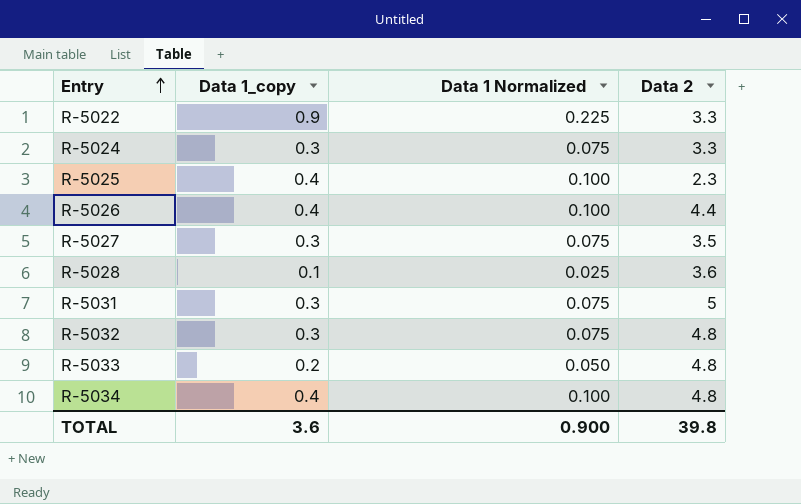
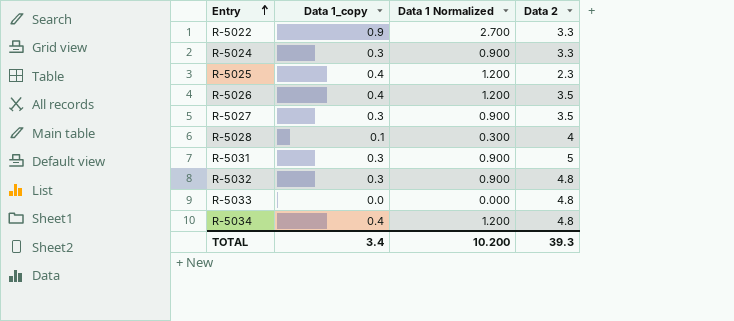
column Data 1 Normalized | formula: [Data 1_copy] * 0.25 -> [Data 1_copy] * 3
R-5026 | Data 2: 4.4 -> 3.5
R-5028 | Data 2: 3.6 -> 4
R-5033 | Data 1_copy: 0.2 -> 0.0
TOTAL | Data 1_copy: 3.6 -> 3.4
TOTAL | Data 1 Normalized: 0.900 -> 10.200
TOTAL | Data 2: 39.8 -> 39.3

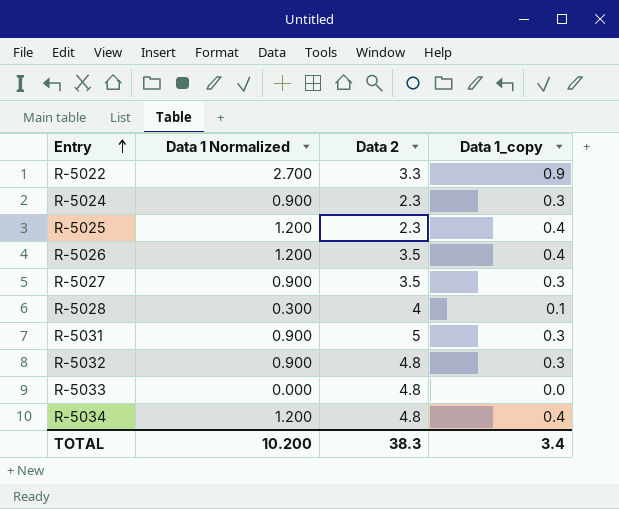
column Data 1_copy | position: 2 -> 4
R-5024 | Data 2: 3.3 -> 2.3
TOTAL | Data 2: 39.3 -> 38.3

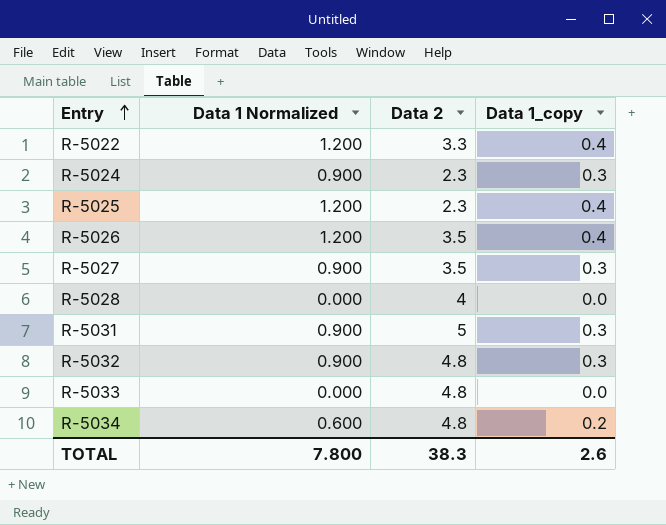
R-5022 | Data 1 Normalized: 2.700 -> 1.200
R-5022 | Data 1_copy: 0.9 -> 0.4
R-5028 | Data 1 Normalized: 0.300 -> 0.000
R-5028 | Data 1_copy: 0.1 -> 0.0
R-5034 | Data 1 Normalized: 1.200 -> 0.600
R-5034 | Data 1_copy: 0.4 -> 0.2
TOTAL | Data 1 Normalized: 10.200 -> 7.800
TOTAL | Data 1_copy: 3.4 -> 2.6

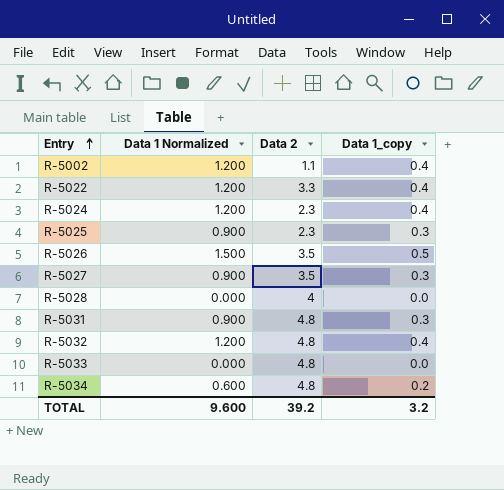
row R-5002: none -> 1.200 | 1.1 | 0.4
R-5024 | Data 1 Normalized: 0.900 -> 1.200
R-5024 | Data 1_copy: 0.3 -> 0.4
R-5025 | Data 1 Normalized: 1.200 -> 0.900
R-5025 | Data 1_copy: 0.4 -> 0.3
R-5026 | Data 1 Normalized: 1.200 -> 1.500
R-5026 | Data 1_copy: 0.4 -> 0.5
R-5031 | Data 2: 5 -> 4.8
R-5032 | Data 1 Normalized: 0.900 -> 1.200
R-5032 | Data 1_copy: 0.3 -> 0.4
TOTAL | Data 1 Normalized: 7.800 -> 9.600
TOTAL | Data 2: 38.3 -> 39.2
TOTAL | Data 1_copy: 2.6 -> 3.2

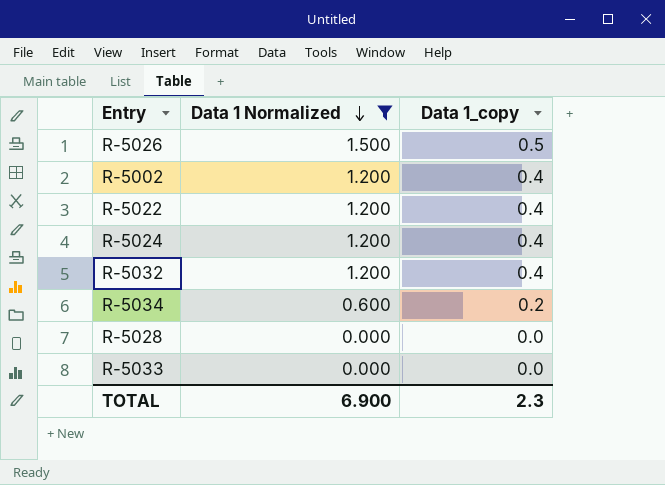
filter: none -> Data 1 Normalized != 0.900
row order: Entry ascending -> Data 1 Normalized descending
column Data 2 | position: 3 -> none
TOTAL | Data 1 Normalized: 9.600 -> 6.900
TOTAL | Data 1_copy: 3.2 -> 2.3

